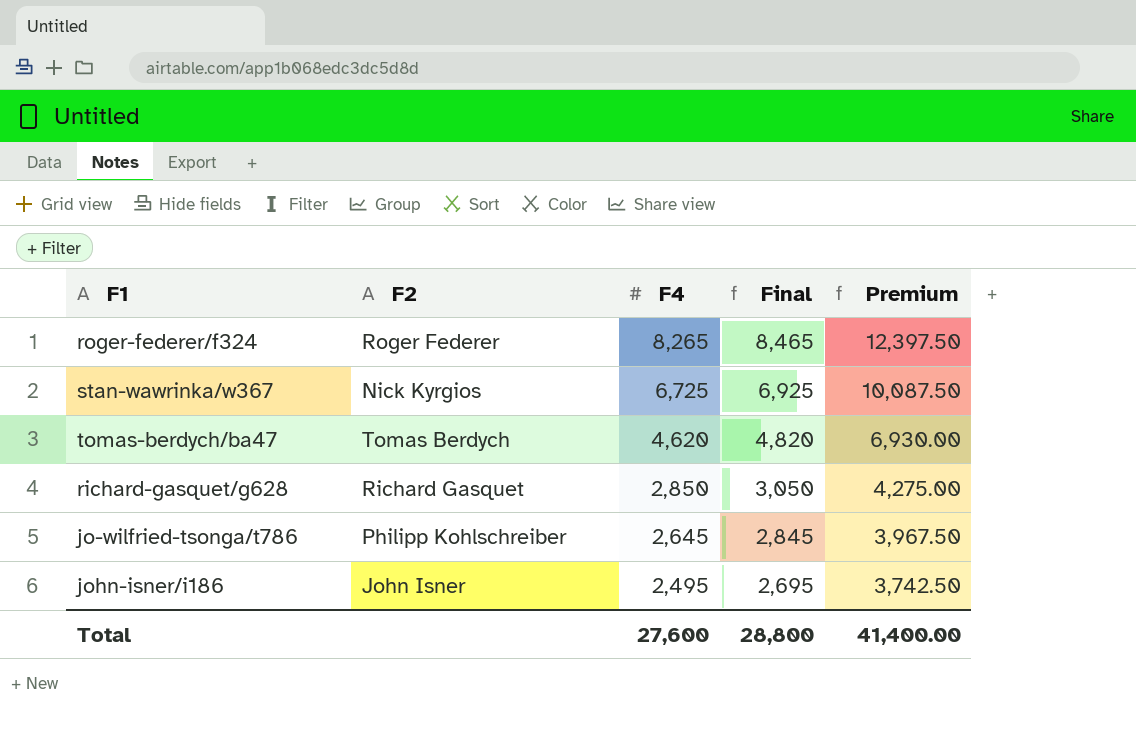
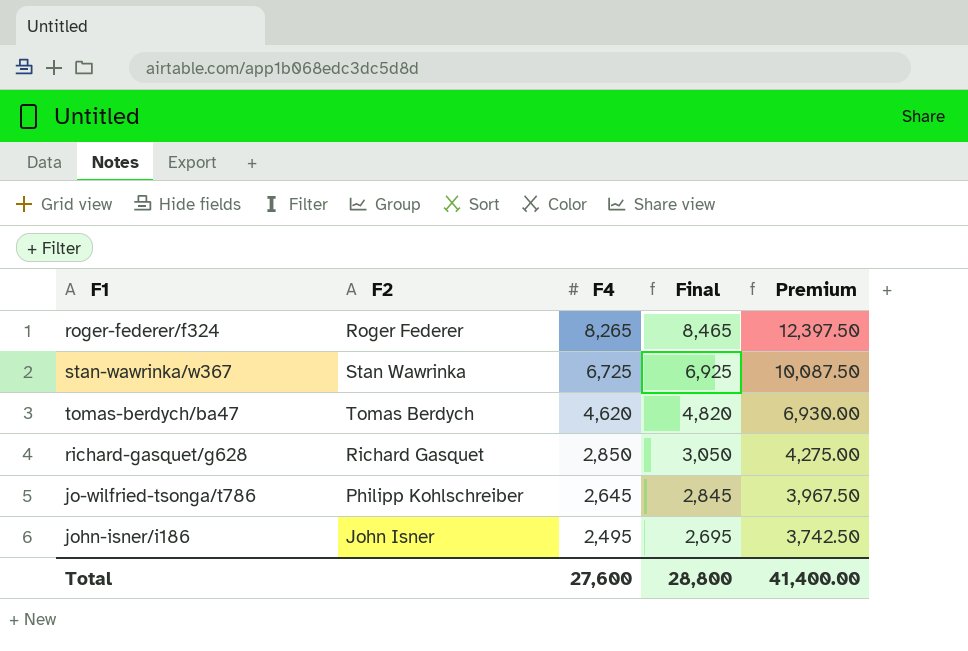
stan-wawrinka/w367 | F2: Nick Kyrgios -> Stan Wawrinka

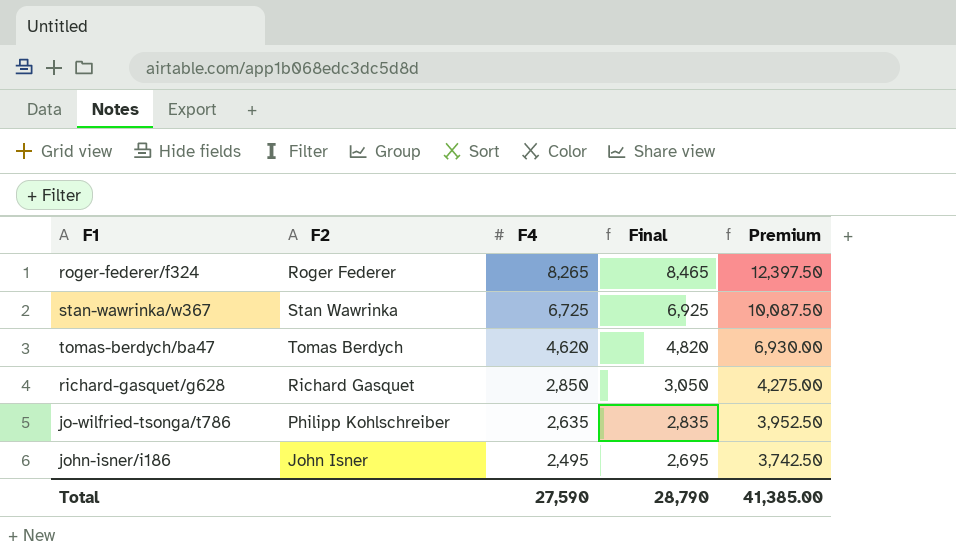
jo-wilfried-tsonga/t786 | F4: 2,645 -> 2,635
jo-wilfried-tsonga/t786 | Final: 2,845 -> 2,835
jo-wilfried-tsonga/t786 | Premium: 3,967.50 -> 3,952.50
Total | F4: 27,600 -> 27,590
Total | Final: 28,800 -> 28,790
Total | Premium: 41,400.00 -> 41,385.00

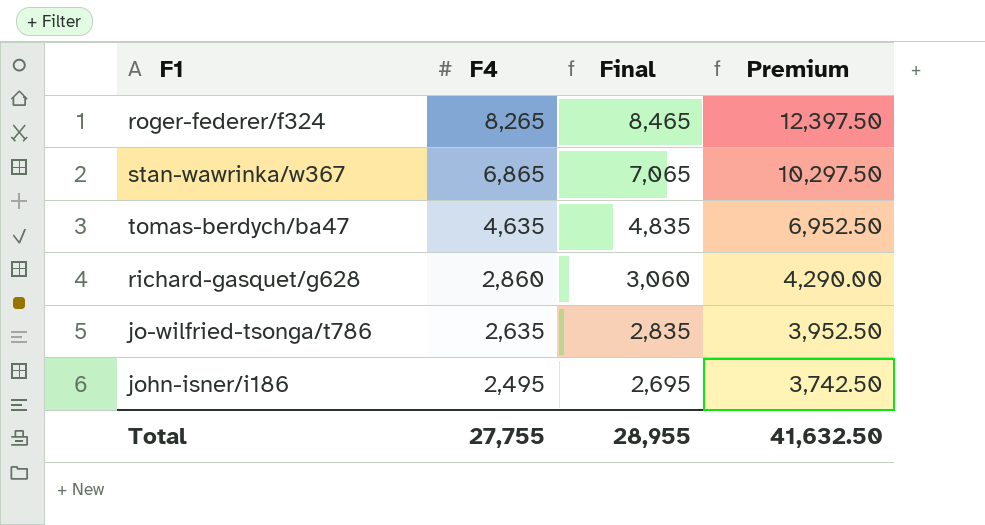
column F2 | position: 2 -> none
stan-wawrinka/w367 | F4: 6,725 -> 6,865
stan-wawrinka/w367 | Final: 6,925 -> 7,065
stan-wawrinka/w367 | Premium: 10,087.50 -> 10,297.50
tomas-berdych/ba47 | F4: 4,620 -> 4,635
tomas-berdych/ba47 | Final: 4,820 -> 4,835
tomas-berdych/ba47 | Premium: 6,930.00 -> 6,952.50
richard-gasquet/g628 | F4: 2,850 -> 2,860
richard-gasquet/g628 | Final: 3,050 -> 3,060
richard-gasquet/g628 | Premium: 4,275.00 -> 4,290.00
Total | F4: 27,590 -> 27,755
Total | Final: 28,790 -> 28,955
Total | Premium: 41,385.00 -> 41,632.50

